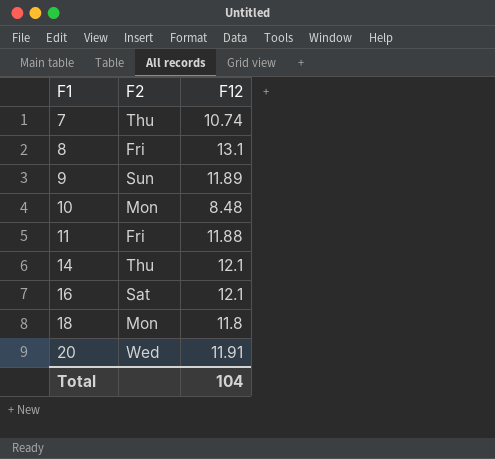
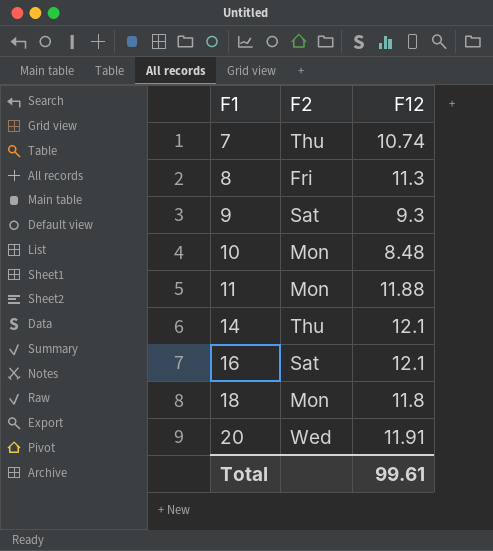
8 | F12: 13.1 -> 11.3
9 | F2: Sun -> Sat
9 | F12: 11.89 -> 9.3
11 | F2: Fri -> Mon
Total | F12: 104 -> 99.61

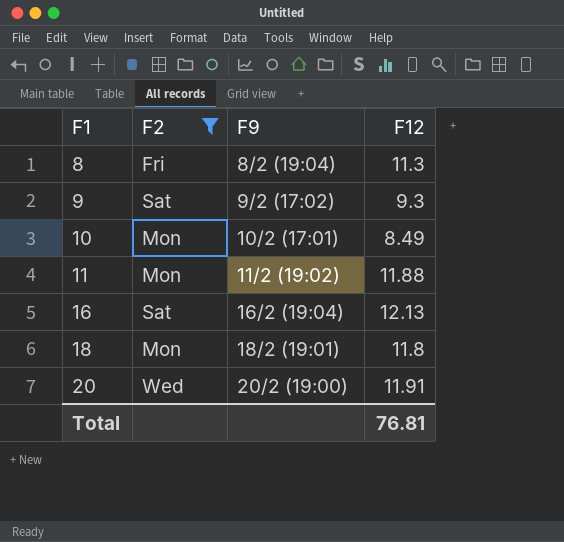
filter: none -> F2 != Thu
column F9 | position: none -> 3
10 | F12: 8.48 -> 8.49
16 | F12: 12.1 -> 12.13
Total | F12: 99.61 -> 76.81

